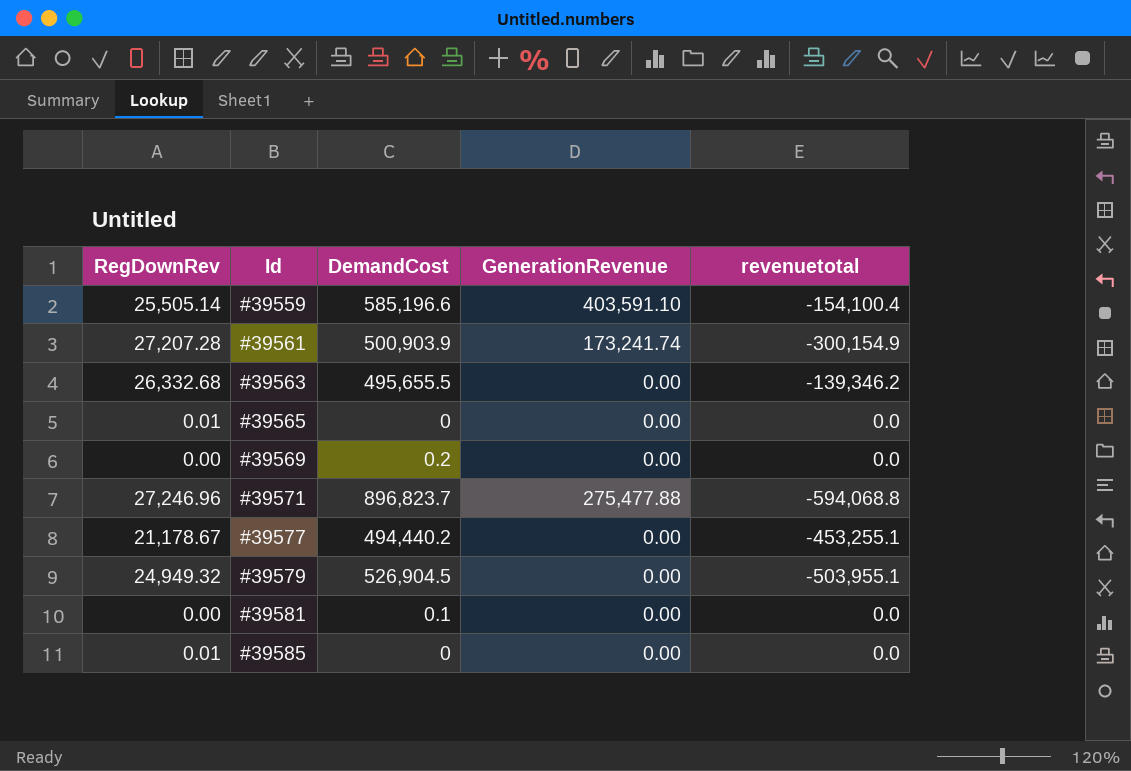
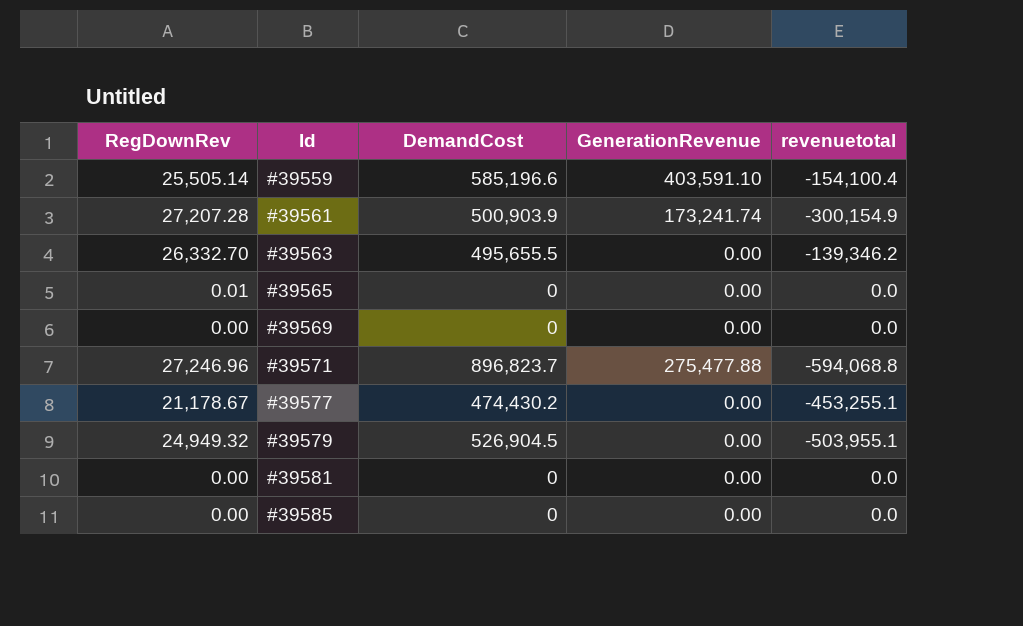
#39563 | RegDownRev: 26,332.68 -> 26,332.70
#39569 | DemandCost: 0.2 -> 0
#39577 | DemandCost: 494,440.2 -> 474,430.2
#39581 | DemandCost: 0.1 -> 0
#39585 | RegDownRev: 0.01 -> 0.00

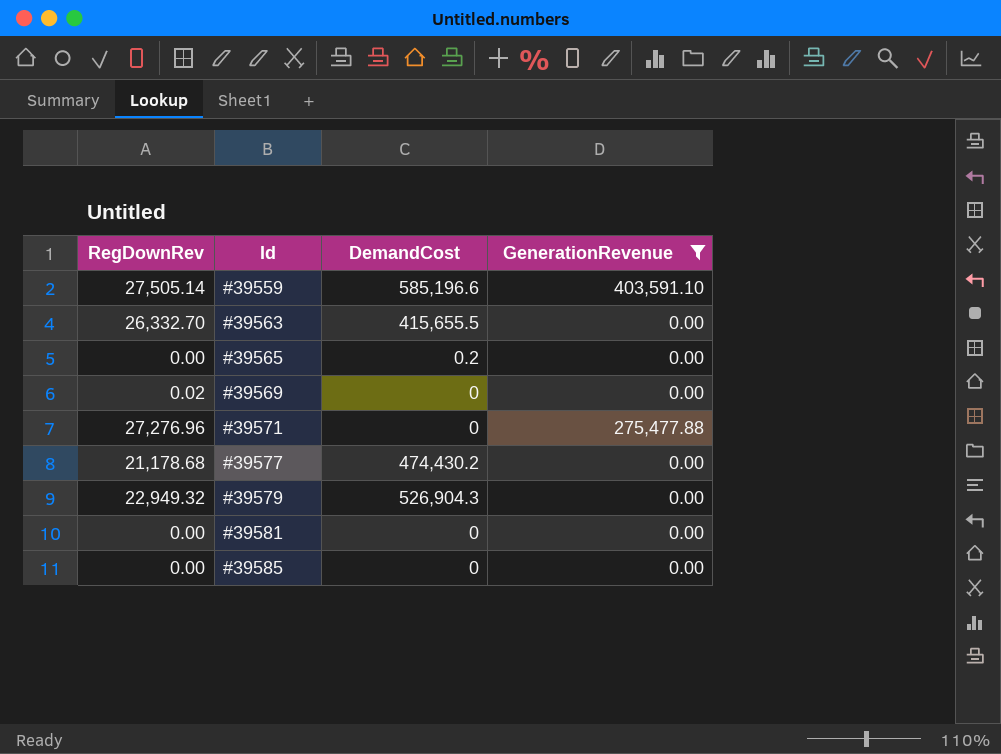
filter: none -> GenerationRevenue != 173,241.74
column revenuetotal | position: 5 -> none
#39559 | RegDownRev: 25,505.14 -> 27,505.14
#39563 | DemandCost: 495,655.5 -> 415,655.5
#39565 | RegDownRev: 0.01 -> 0.00
#39565 | DemandCost: 0 -> 0.2
#39569 | RegDownRev: 0.00 -> 0.02
#39571 | RegDownRev: 27,246.96 -> 27,276.96
#39571 | DemandCost: 896,823.7 -> 0
#39577 | RegDownRev: 21,178.67 -> 21,178.68
#39579 | RegDownRev: 24,949.32 -> 22,949.32
#39579 | DemandCost: 526,904.5 -> 526,904.3

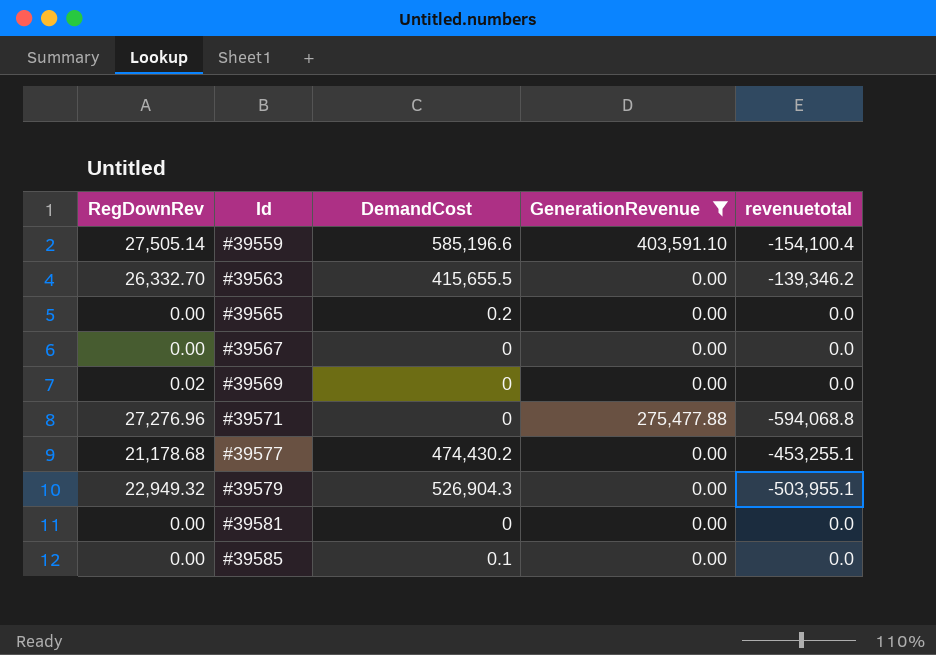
column revenuetotal | position: none -> 5
row #39567: none -> 0.00 | 0 | 0.00 | 0.0
#39585 | DemandCost: 0 -> 0.1

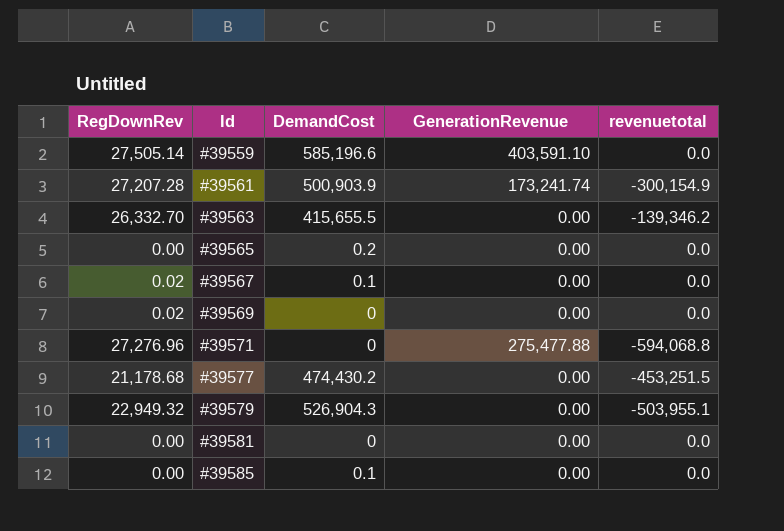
filter: GenerationRevenue != 173,241.74 -> none
#39559 | revenuetotal: -154,100.4 -> 0.0
#39567 | RegDownRev: 0.00 -> 0.02
#39567 | DemandCost: 0 -> 0.1
#39577 | revenuetotal: -453,255.1 -> -453,251.5

